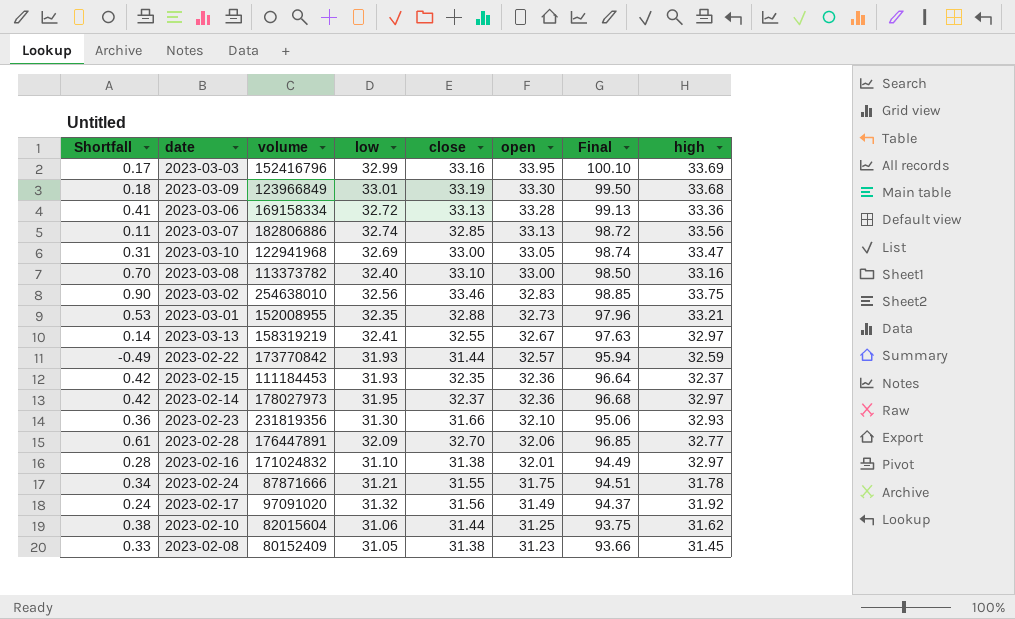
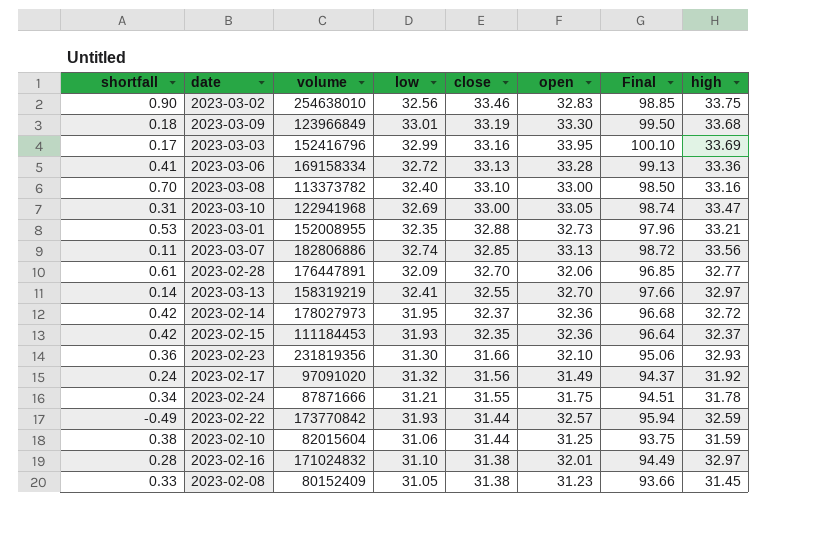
row order: open descending -> close descending
column name: Shortfall -> shortfall
2023-03-13 | open: 32.67 -> 32.70
2023-03-13 | Final: 97.63 -> 97.66
2023-02-14 | high: 32.97 -> 32.72
2023-02-10 | high: 31.62 -> 31.59

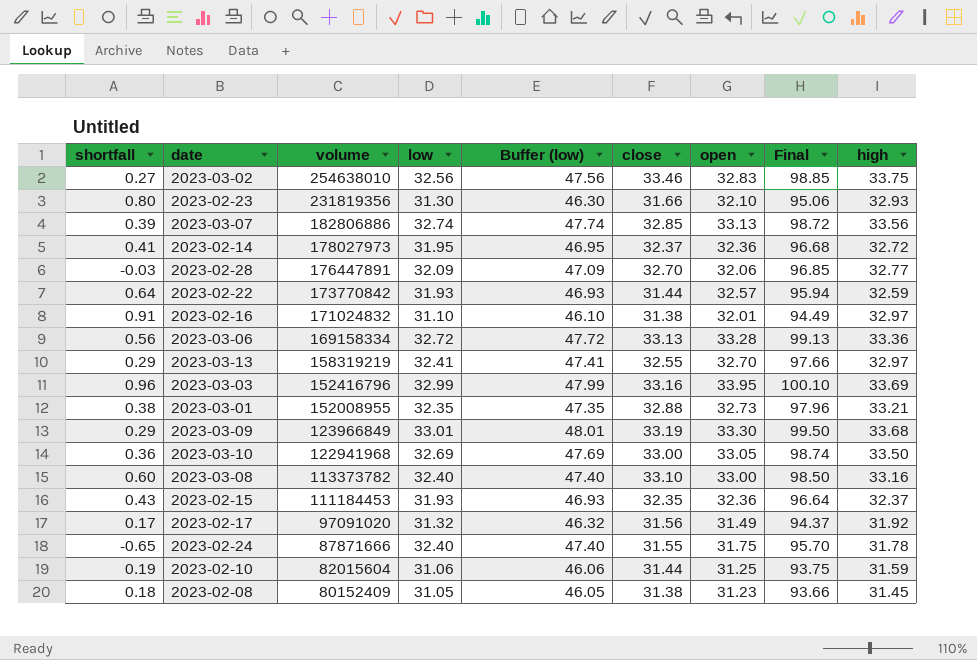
row order: close descending -> volume descending
column shortfall | formula: [close] - [low] -> [open] - [low]
column Buffer (low) | formula: none -> [low] + 15
2023-03-10 | high: 33.47 -> 33.50
2023-02-24 | low: 31.21 -> 32.40
2023-02-24 | Final: 94.51 -> 95.70

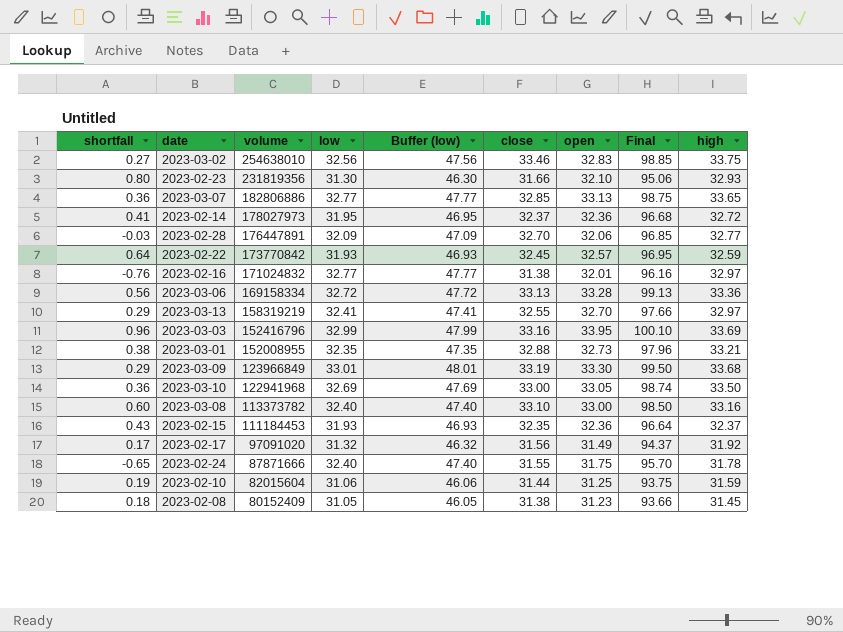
2023-03-07 | shortfall: 0.39 -> 0.36
2023-03-07 | low: 32.74 -> 32.77
2023-03-07 | Buffer (low): 47.74 -> 47.77
2023-03-07 | Final: 98.72 -> 98.75
2023-03-07 | high: 33.56 -> 33.65
2023-02-22 | close: 31.44 -> 32.45
2023-02-22 | Final: 95.94 -> 96.95
2023-02-16 | shortfall: 0.91 -> -0.76
2023-02-16 | low: 31.10 -> 32.77
2023-02-16 | Buffer (low): 46.10 -> 47.77
2023-02-16 | Final: 94.49 -> 96.16

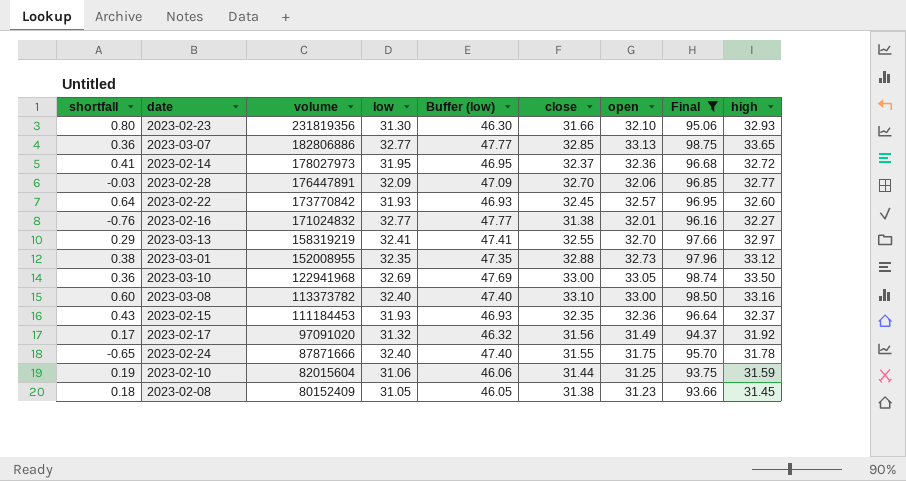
filter: none -> Final <= 98.75
2023-02-22 | high: 32.59 -> 32.60
2023-02-16 | high: 32.97 -> 32.27
2023-03-01 | high: 33.21 -> 33.12

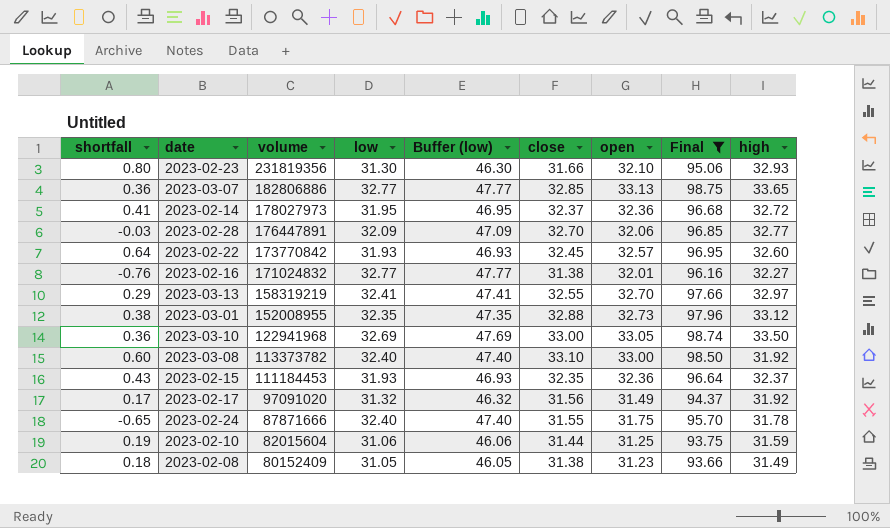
2023-03-08 | high: 33.16 -> 31.92
2023-02-08 | high: 31.45 -> 31.49

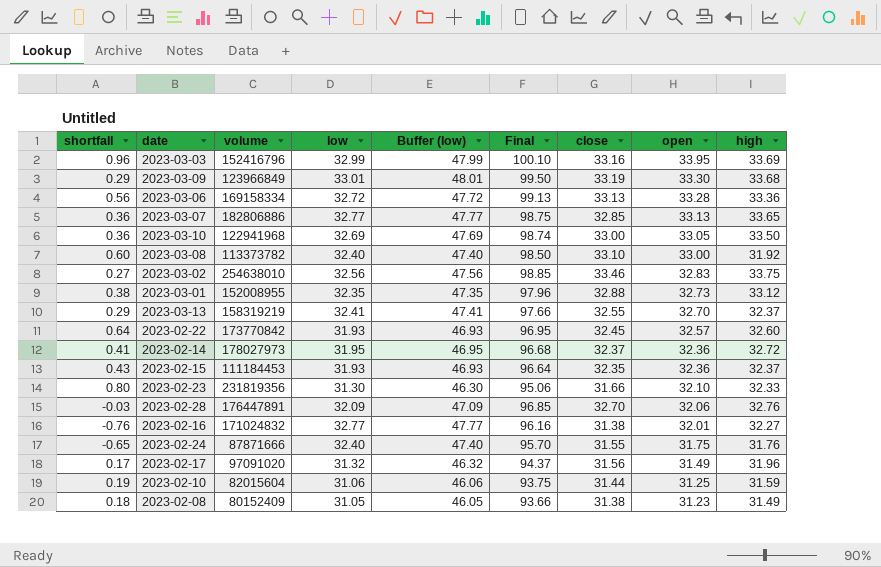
filter: Final <= 98.75 -> none
row order: volume descending -> open descending
column Final | position: 8 -> 6
2023-03-13 | high: 32.97 -> 32.37
2023-02-23 | high: 32.93 -> 32.33
2023-02-28 | high: 32.77 -> 32.76
2023-02-24 | high: 31.78 -> 31.76
2023-02-17 | high: 31.92 -> 31.96

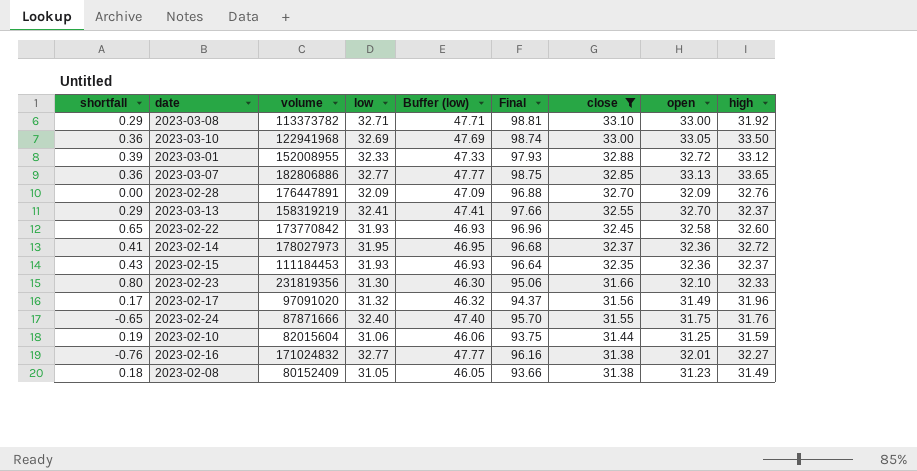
filter: none -> close <= 33.10
row order: open descending -> close descending
2023-03-08 | shortfall: 0.60 -> 0.29
2023-03-08 | low: 32.40 -> 32.71
2023-03-08 | Buffer (low): 47.40 -> 47.71
2023-03-08 | Final: 98.50 -> 98.81
2023-03-01 | shortfall: 0.38 -> 0.39
2023-03-01 | low: 32.35 -> 32.33
2023-03-01 | Buffer (low): 47.35 -> 47.33
2023-03-01 | Final: 97.96 -> 97.93
2023-03-01 | open: 32.73 -> 32.72
2023-02-28 | shortfall: -0.03 -> 0.00
2023-02-28 | Final: 96.85 -> 96.88
2023-02-28 | open: 32.06 -> 32.09
2023-02-22 | shortfall: 0.64 -> 0.65
2023-02-22 | Final: 96.95 -> 96.96
2023-02-22 | open: 32.57 -> 32.58

